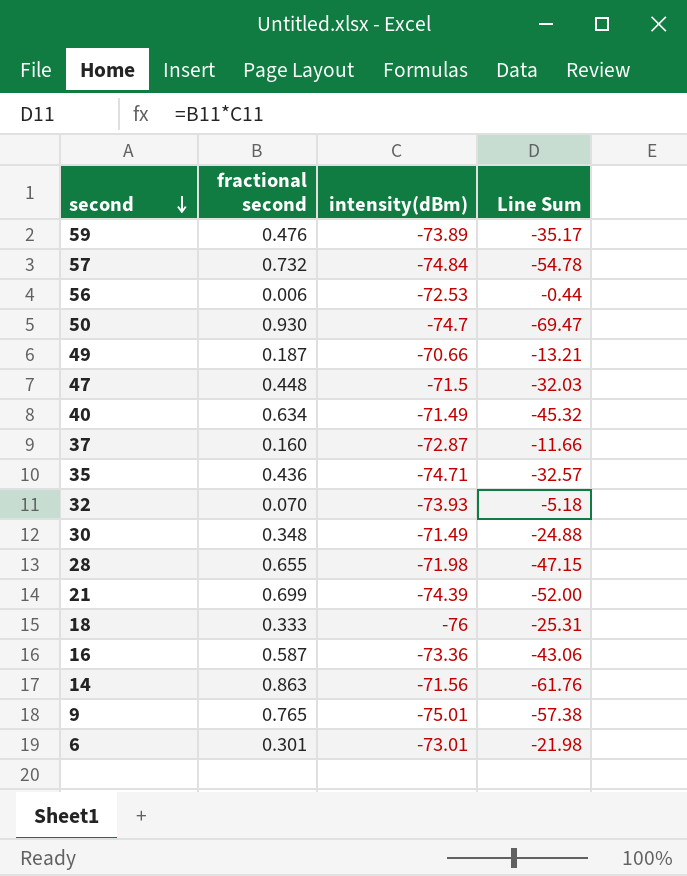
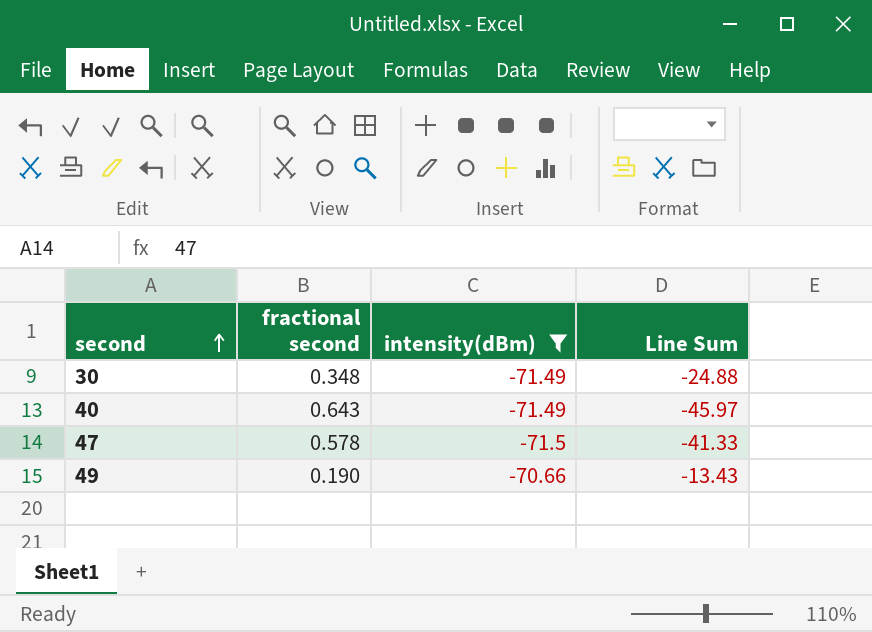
filter: none -> intensity(dBm) >= -71.5
row order: second descending -> second ascending
40 | fractional second: 0.634 -> 0.643
40 | Line Sum: -45.32 -> -45.97
47 | fractional second: 0.448 -> 0.578
47 | Line Sum: -32.03 -> -41.33
49 | fractional second: 0.187 -> 0.190
49 | Line Sum: -13.21 -> -13.43

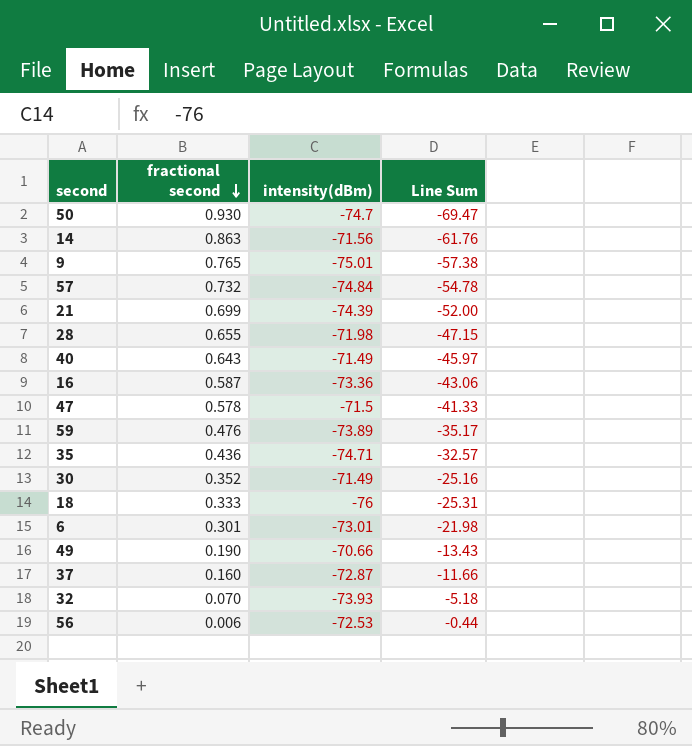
filter: intensity(dBm) >= -71.5 -> none
row order: second ascending -> fractional second descending
30 | fractional second: 0.348 -> 0.352
30 | Line Sum: -24.88 -> -25.16

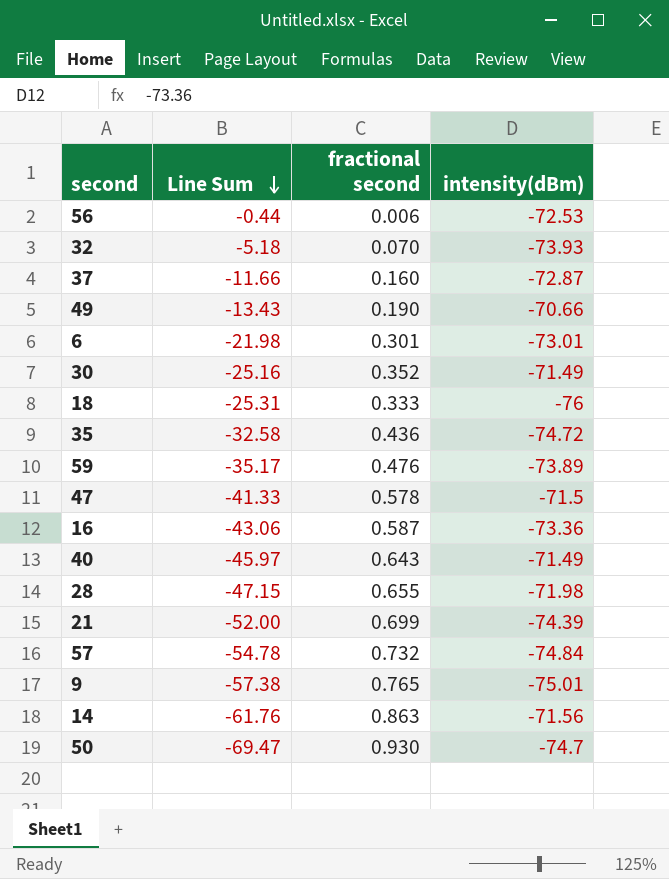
row order: fractional second descending -> Line Sum descending
column Line Sum | position: 4 -> 2
35 | Line Sum: -32.57 -> -32.58
35 | intensity(dBm): -74.71 -> -74.72

